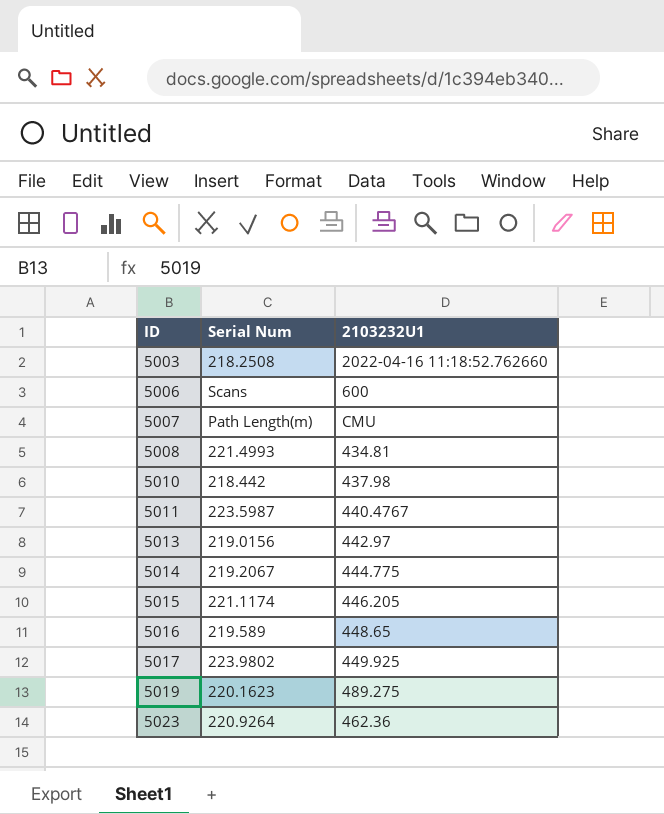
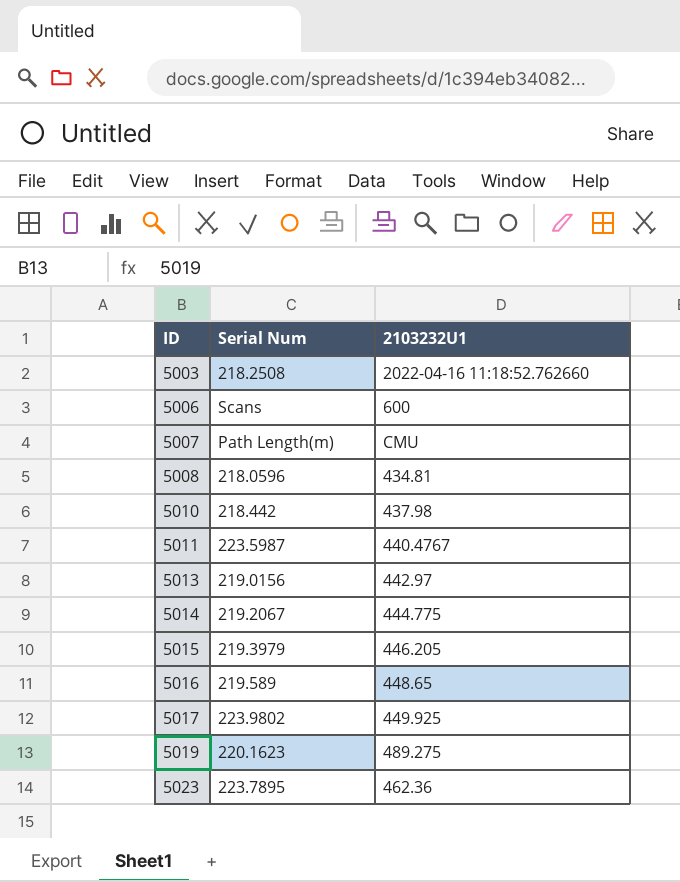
5008 | Serial Num: 221.4993 -> 218.0596
5015 | Serial Num: 221.1174 -> 219.3979
5023 | Serial Num: 220.9264 -> 223.7895

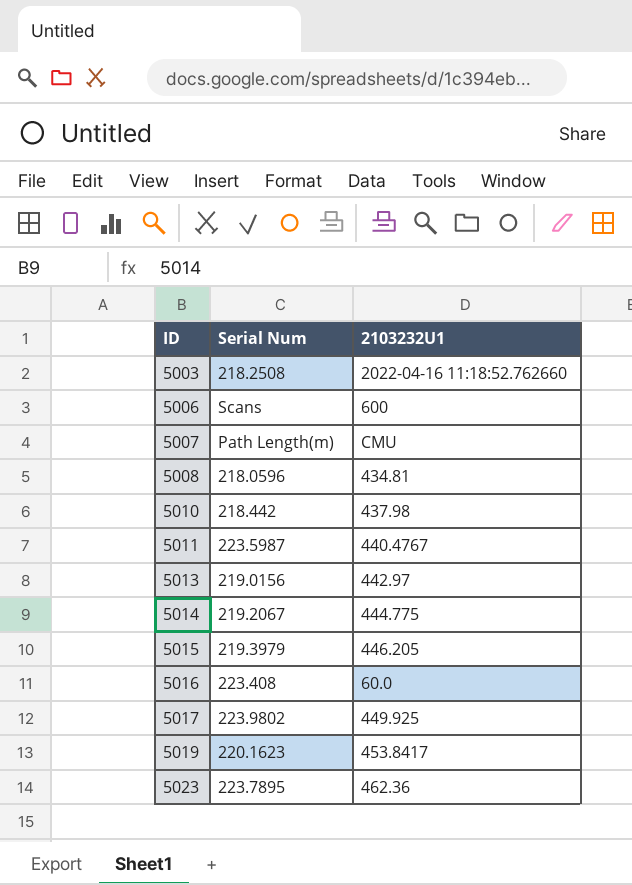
5016 | Serial Num: 219.589 -> 223.408
5016 | 2103232U1: 448.65 -> 60.0
5019 | 2103232U1: 489.275 -> 453.8417

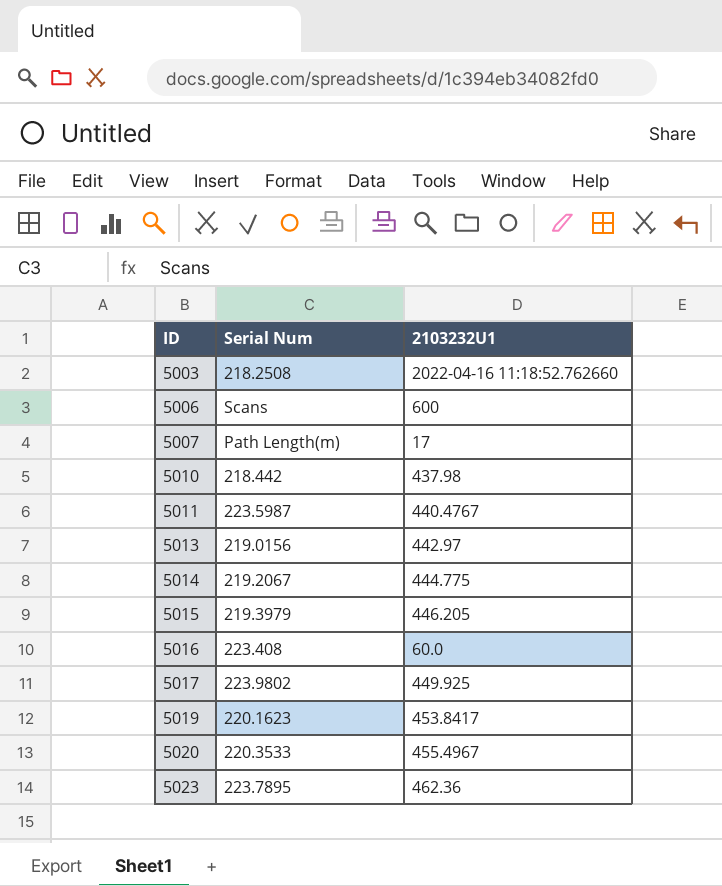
row 5008: 218.0596 | 434.81 -> none
5007 | 2103232U1: CMU -> 17
row 5020: none -> 220.3533 | 455.4967

